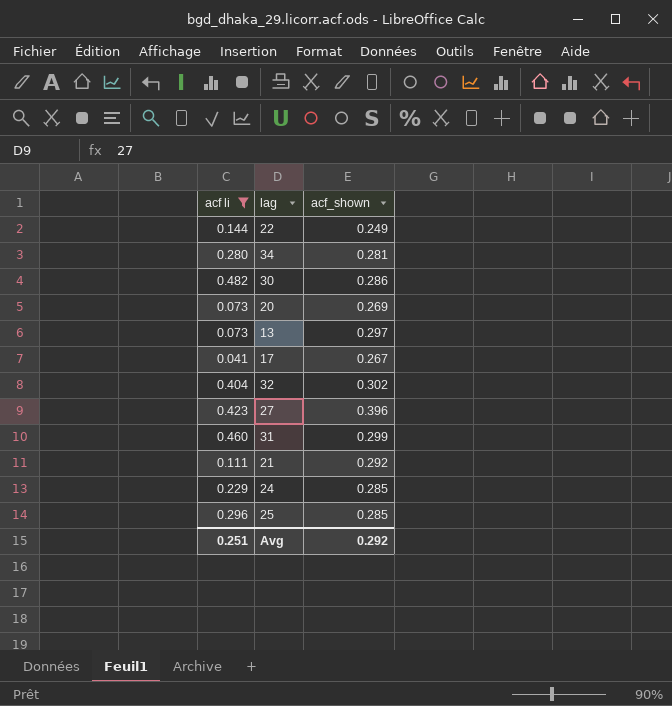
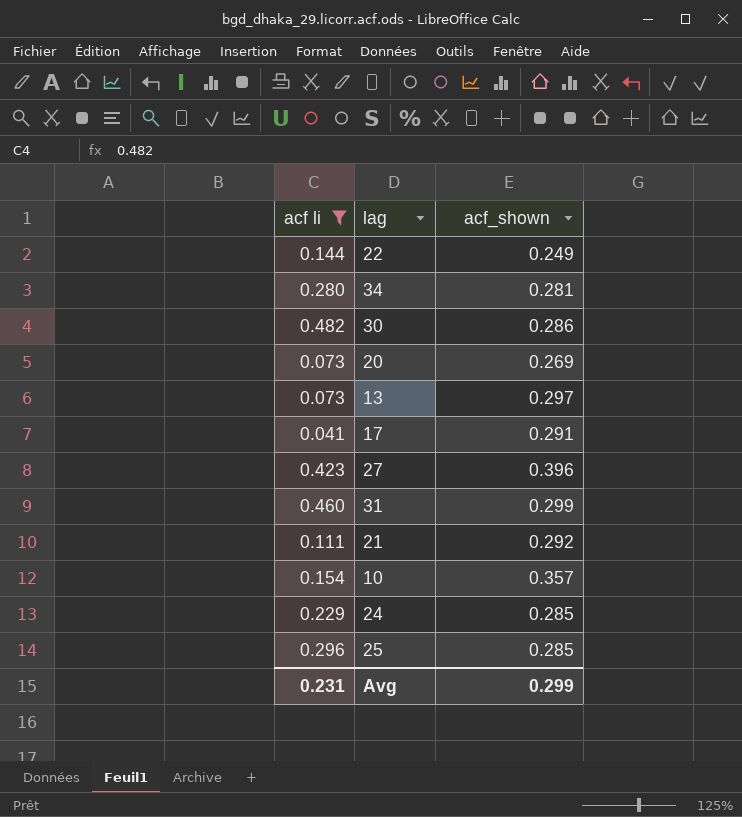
row 32: 0.404 | 0.302 -> none
17 | acf_shown: 0.267 -> 0.291
row 10: none -> 0.154 | 0.357
Avg | acf li: 0.251 -> 0.231
Avg | acf_shown: 0.292 -> 0.299

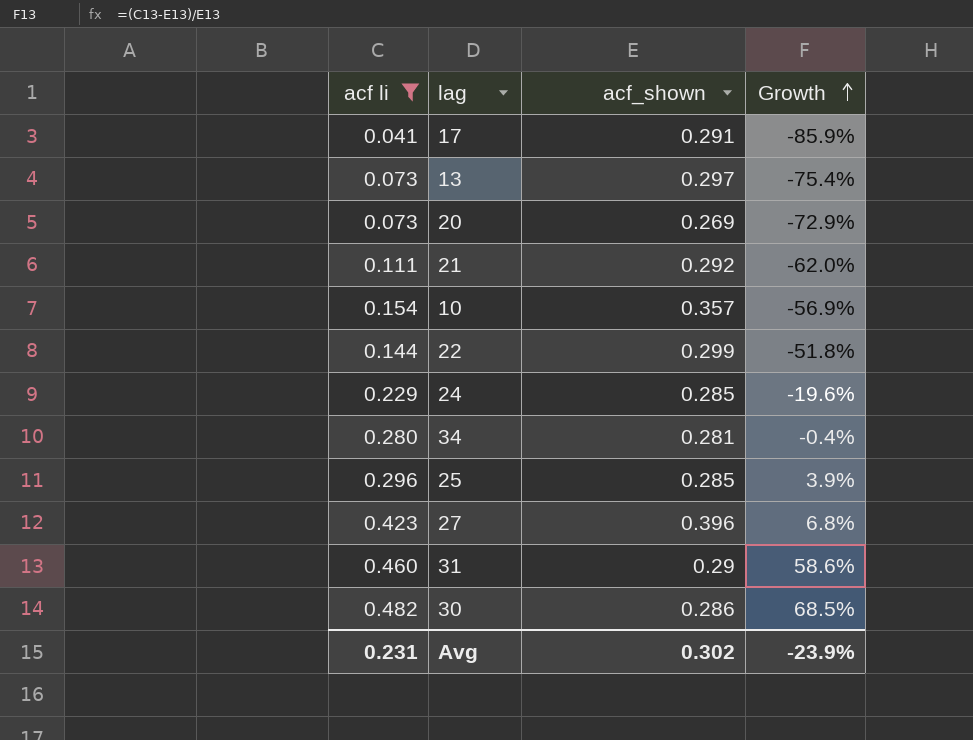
row order: none -> Growth ascending
column Growth | formula: none -> ([acf li] - [acf_shown]) / [acf_shown]
22 | acf_shown: 0.249 -> 0.299
31 | acf_shown: 0.299 -> 0.29
Avg | acf_shown: 0.299 -> 0.302

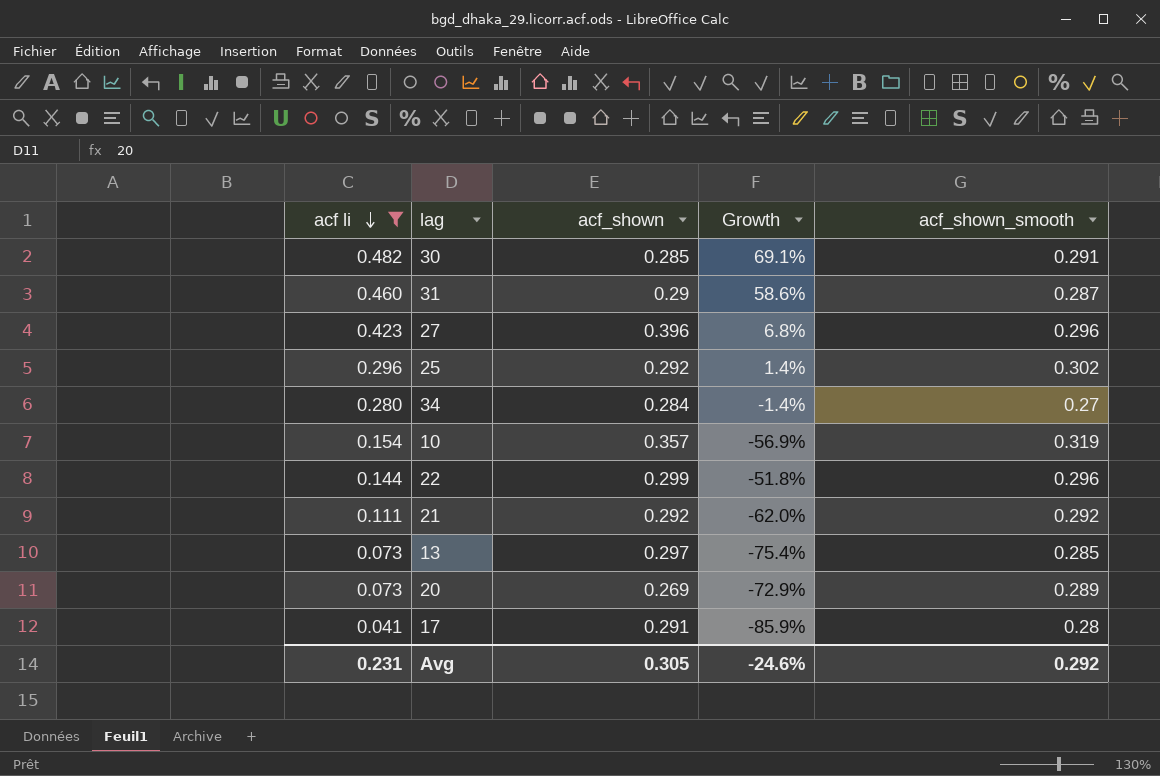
row order: Growth ascending -> acf li descending
column acf_shown_smooth | position: none -> 5
row 24: 0.229 | 0.285 | -19.6% -> none
30 | acf_shown: 0.286 -> 0.285
30 | Growth: 68.5% -> 69.1%
25 | acf_shown: 0.285 -> 0.292
25 | Growth: 3.9% -> 1.4%
34 | acf_shown: 0.281 -> 0.284
34 | Growth: -0.4% -> -1.4%
Avg | acf_shown: 0.302 -> 0.305
Avg | Growth: -23.9% -> -24.6%

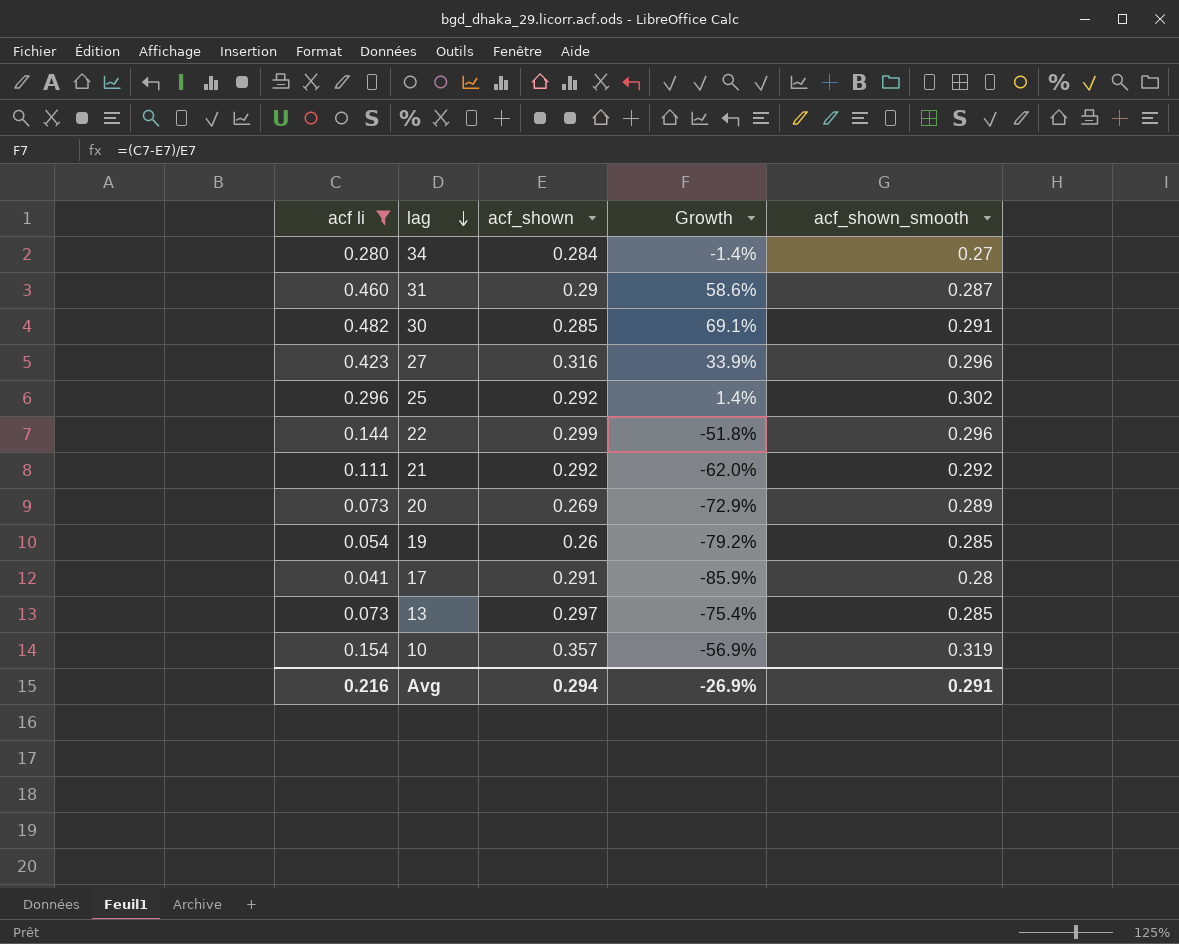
row order: acf li descending -> lag descending
27 | acf_shown: 0.396 -> 0.316
27 | Growth: 6.8% -> 33.9%
row 19: none -> 0.054 | 0.26 | -79.2% | 0.285
Avg | acf li: 0.231 -> 0.216
Avg | acf_shown: 0.305 -> 0.294
Avg | Growth: -24.6% -> -26.9%
Avg | acf_shown_smooth: 0.292 -> 0.291

